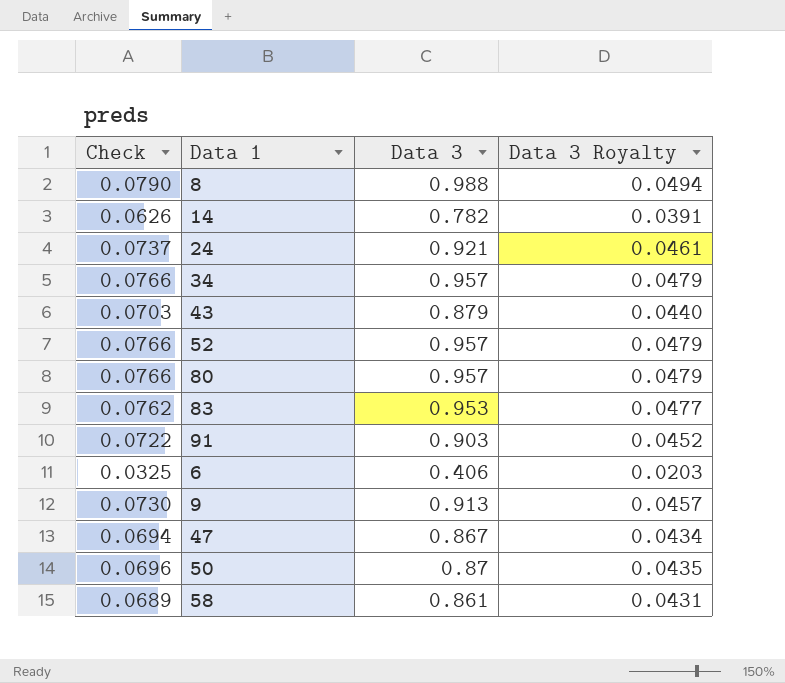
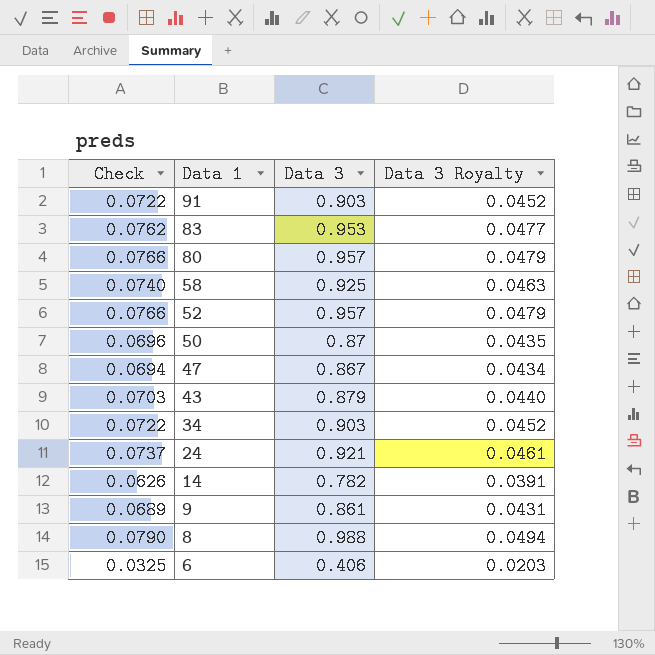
row order: none -> Data 1 descending
58 | Check: 0.0689 -> 0.0740
58 | Data 3: 0.861 -> 0.925
58 | Data 3 Royalty: 0.0431 -> 0.0463
34 | Check: 0.0766 -> 0.0722
34 | Data 3: 0.957 -> 0.903
34 | Data 3 Royalty: 0.0479 -> 0.0452
9 | Check: 0.0730 -> 0.0689
9 | Data 3: 0.913 -> 0.861
9 | Data 3 Royalty: 0.0457 -> 0.0431

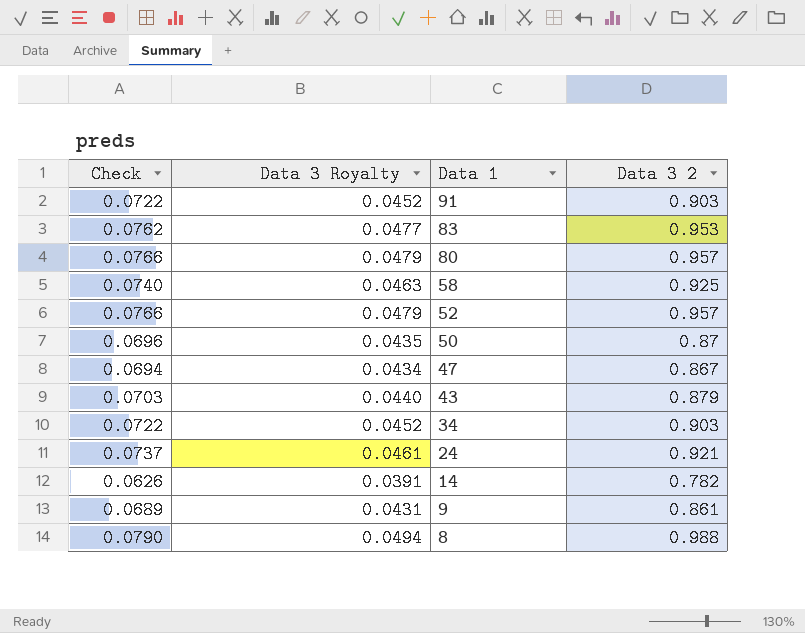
column Data 3 Royalty | position: 4 -> 2
column name: Data 3 -> Data 3 2
row 6: 0.0325 | 0.406 | 0.0203 -> none

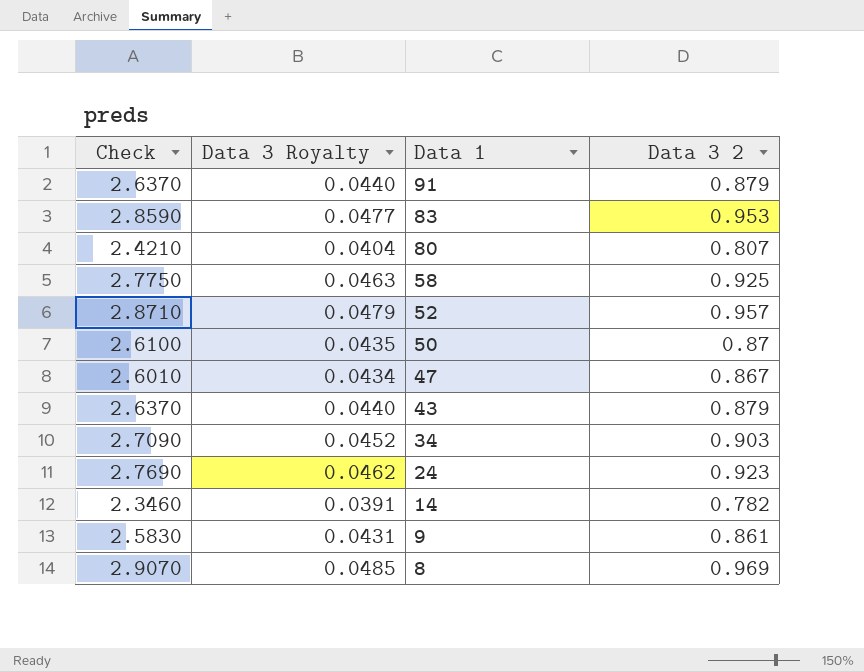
column Check | formula: [Data 3 2] * 0.08 -> [Data 3 2] * 3
91 | Data 3 Royalty: 0.0452 -> 0.0440
91 | Data 3 2: 0.903 -> 0.879
80 | Data 3 Royalty: 0.0479 -> 0.0404
80 | Data 3 2: 0.957 -> 0.807
24 | Data 3 Royalty: 0.0461 -> 0.0462
24 | Data 3 2: 0.921 -> 0.923
8 | Data 3 Royalty: 0.0494 -> 0.0485
8 | Data 3 2: 0.988 -> 0.969

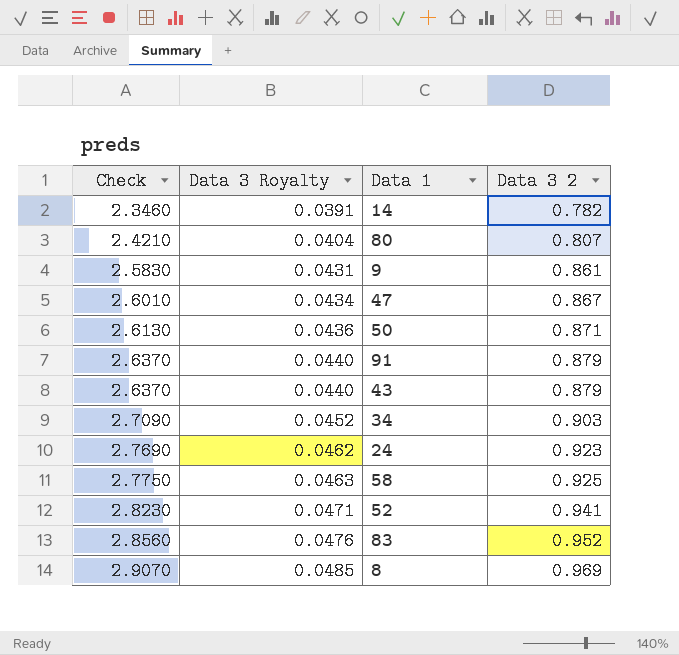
row order: Data 1 descending -> Check ascending
50 | Check: 2.6100 -> 2.6130
50 | Data 3 Royalty: 0.0435 -> 0.0436
50 | Data 3 2: 0.87 -> 0.871
52 | Check: 2.8710 -> 2.8230
52 | Data 3 Royalty: 0.0479 -> 0.0471
52 | Data 3 2: 0.957 -> 0.941
83 | Check: 2.8590 -> 2.8560
83 | Data 3 Royalty: 0.0477 -> 0.0476
83 | Data 3 2: 0.953 -> 0.952

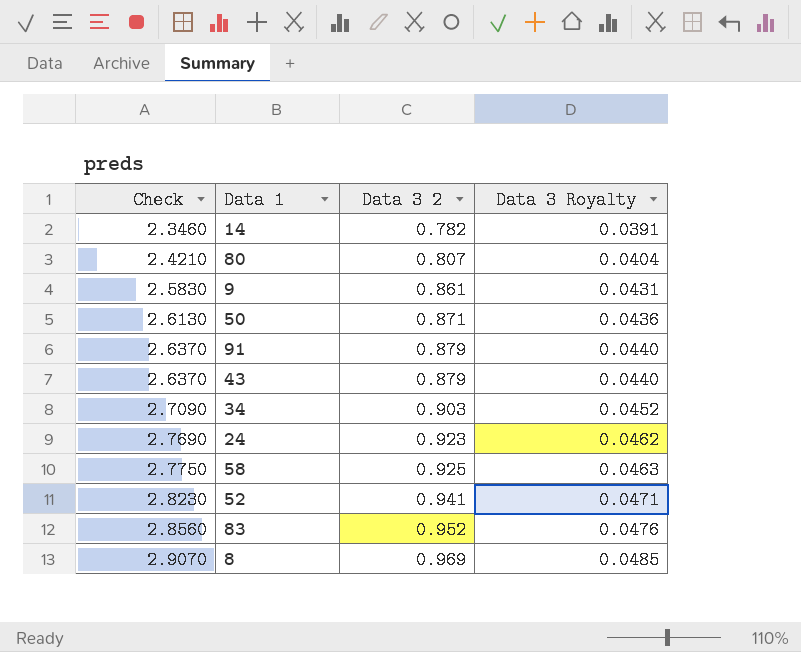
column Data 3 Royalty | position: 2 -> 4
row 47: 2.6010 | 0.0434 | 0.867 -> none

